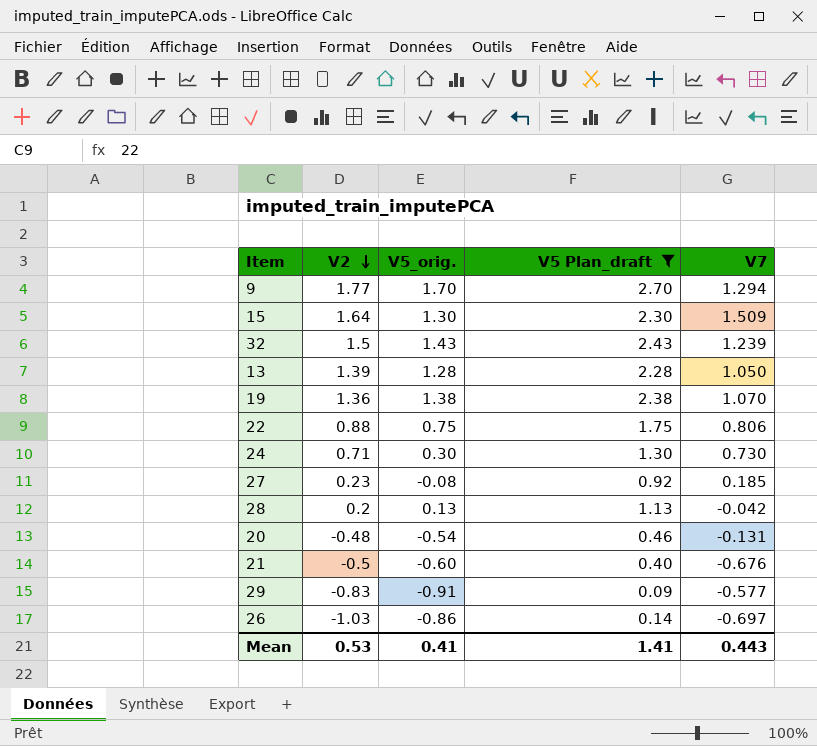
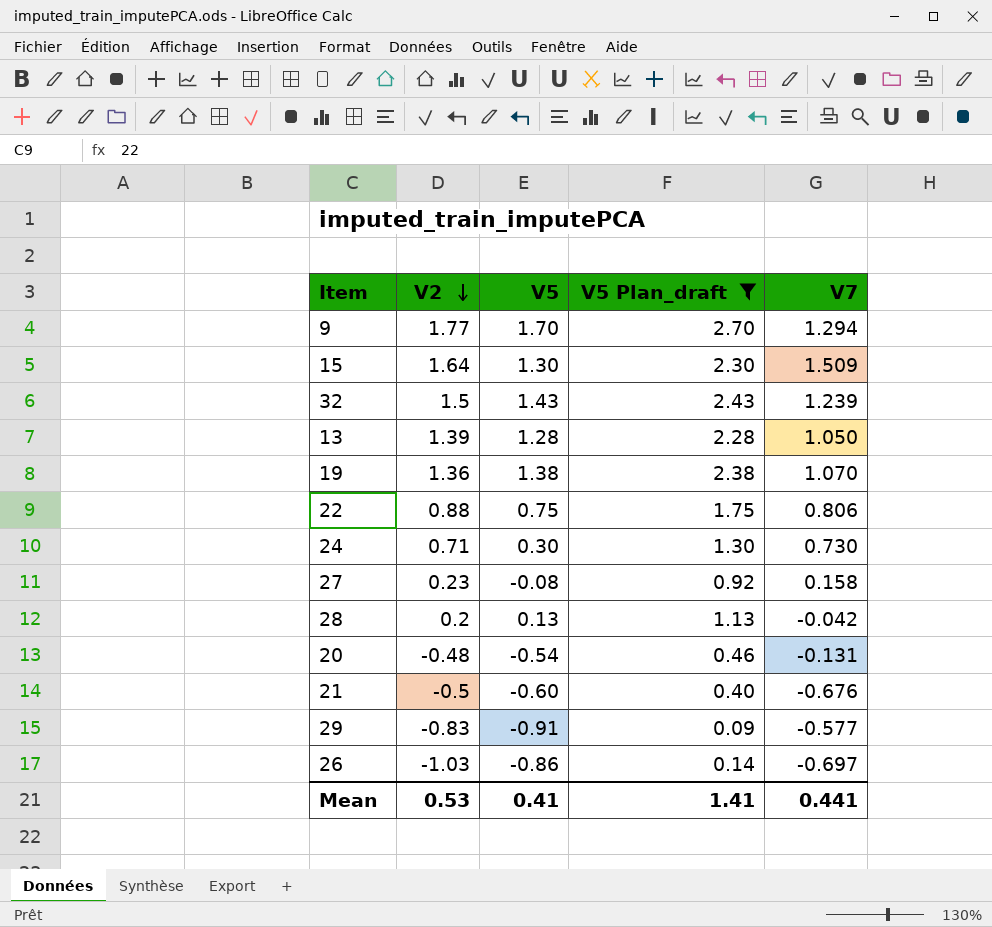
column name: V5_orig. -> V5
27 | V7: 0.185 -> 0.158
Mean | V7: 0.443 -> 0.441

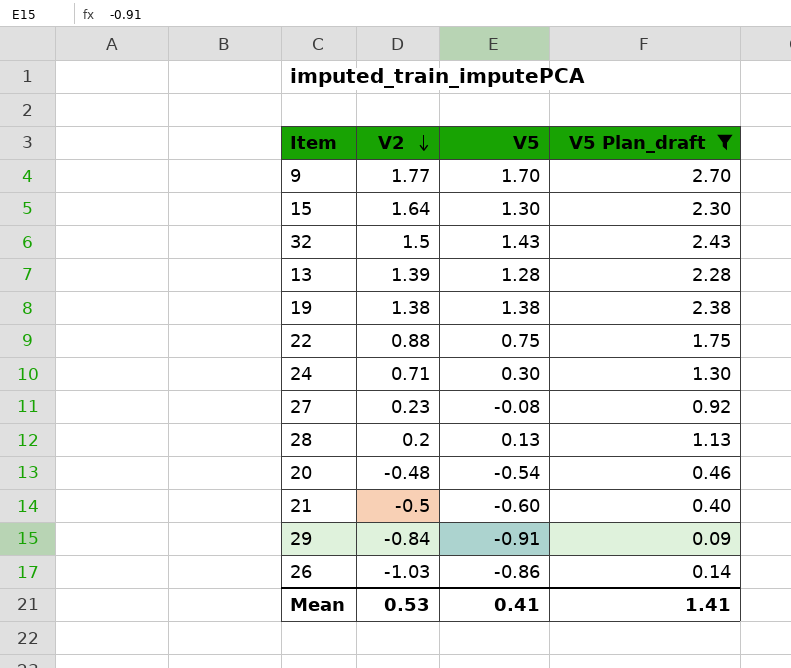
column V7 | position: 5 -> none
19 | V2: 1.36 -> 1.38
29 | V2: -0.83 -> -0.84

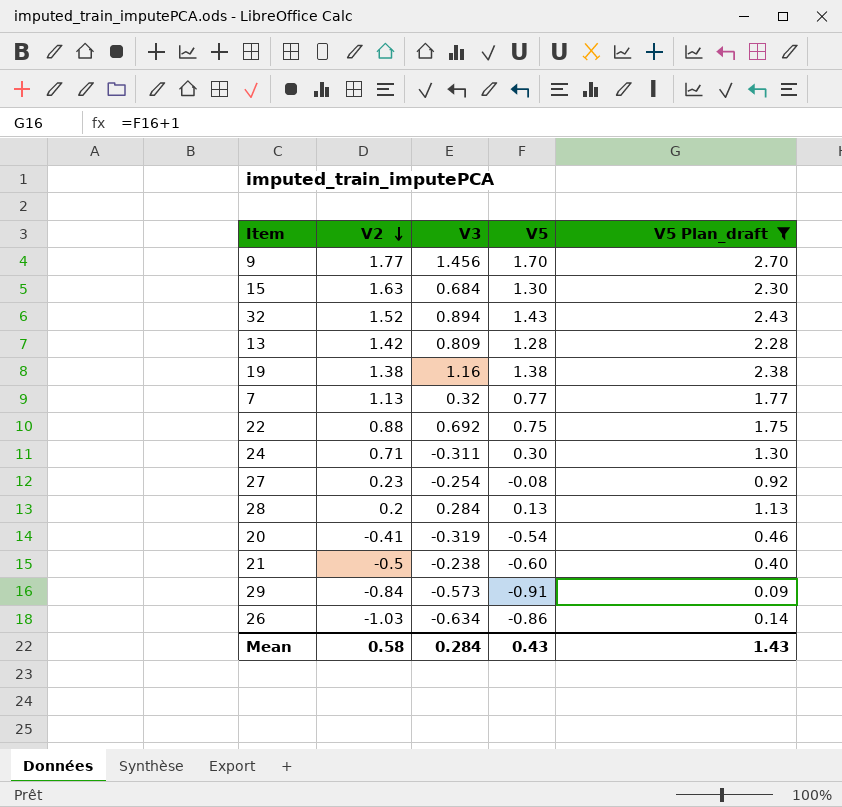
column V3 | position: none -> 3
15 | V2: 1.64 -> 1.63
32 | V2: 1.5 -> 1.52
13 | V2: 1.39 -> 1.42
row 7: none -> 1.13 | 0.32 | 0.77 | 1.77
20 | V2: -0.48 -> -0.41
Mean | V2: 0.53 -> 0.58
Mean | V5: 0.41 -> 0.43
Mean | V5 Plan_draft: 1.41 -> 1.43

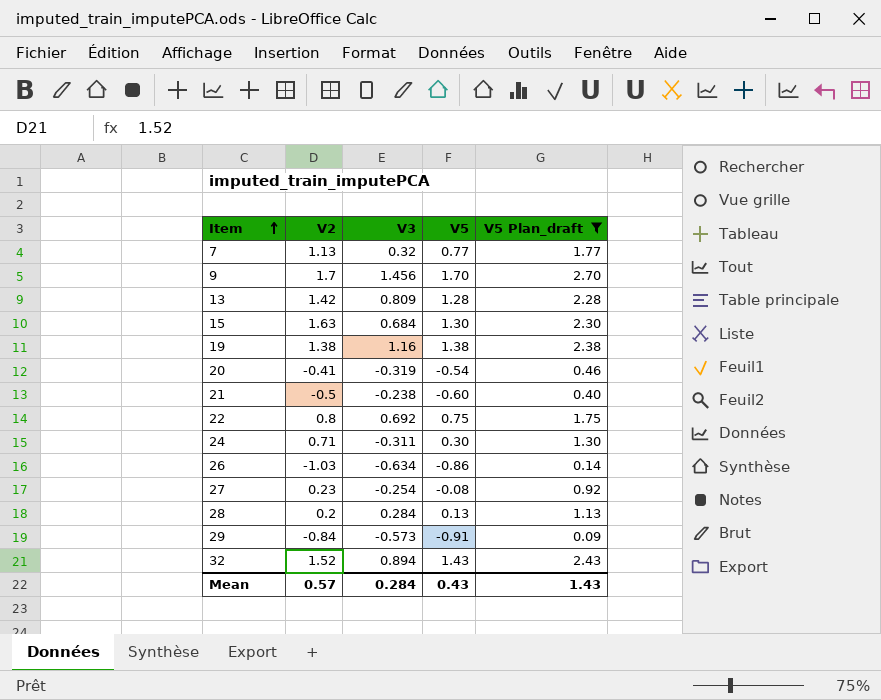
row order: V2 descending -> Item ascending
9 | V2: 1.77 -> 1.7
22 | V2: 0.88 -> 0.8
Mean | V2: 0.58 -> 0.57

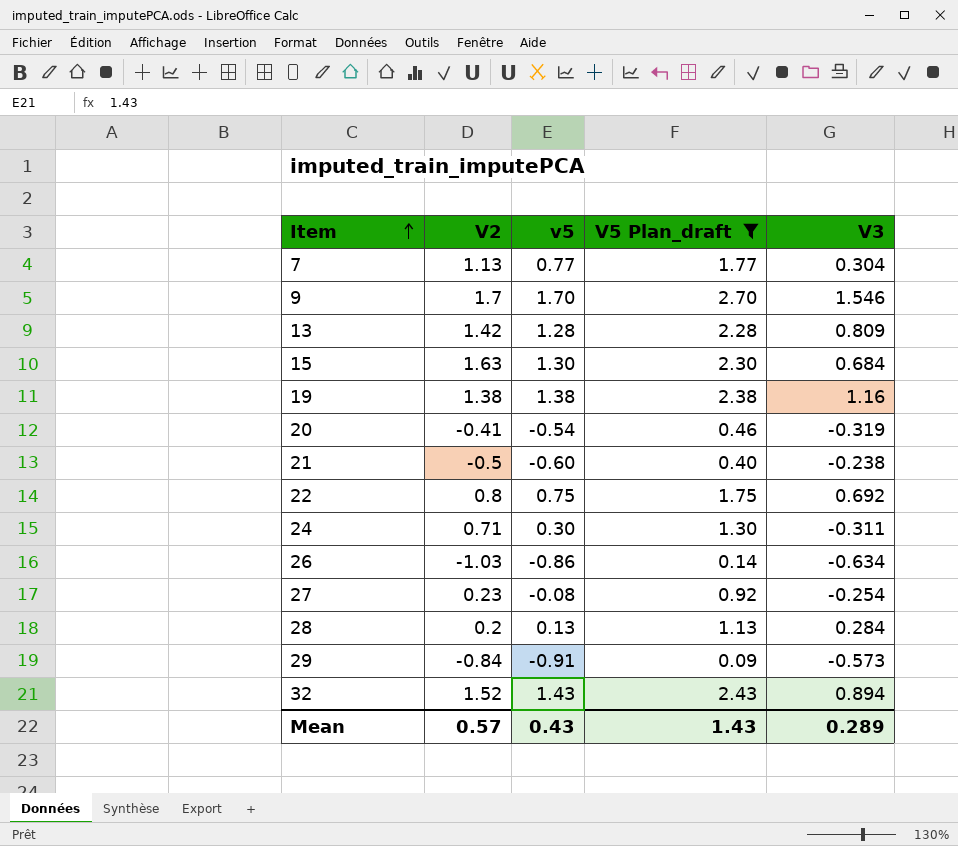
column name: V5 -> v5
column V3 | position: 3 -> 5
7 | V3: 0.32 -> 0.304
9 | V3: 1.456 -> 1.546
Mean | V3: 0.284 -> 0.289

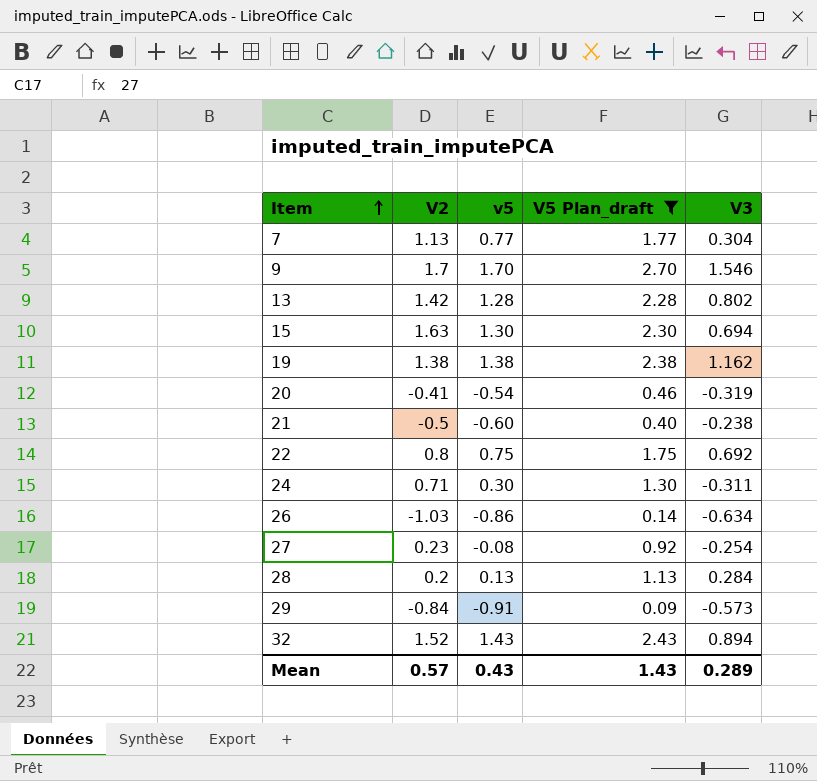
13 | V3: 0.809 -> 0.802
15 | V3: 0.684 -> 0.694
19 | V3: 1.16 -> 1.162

